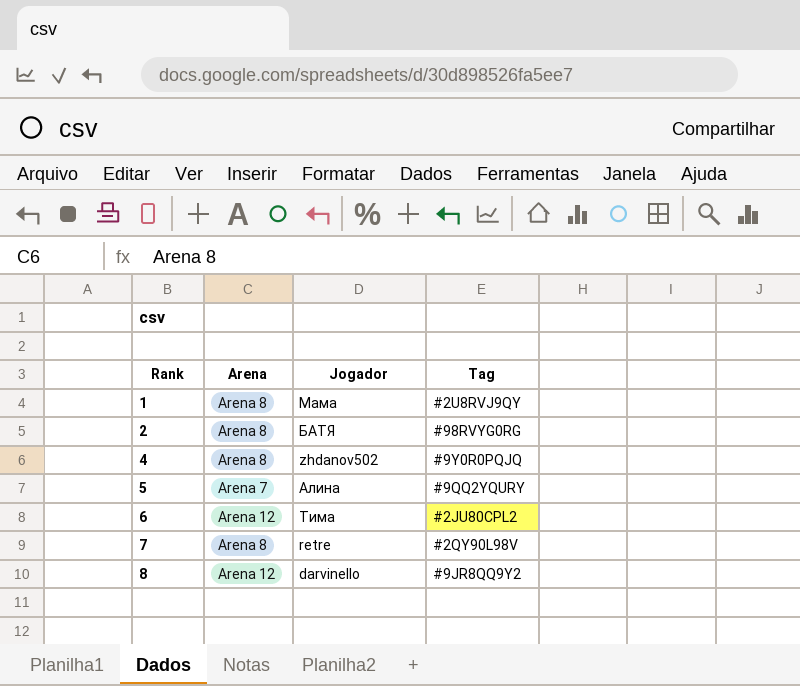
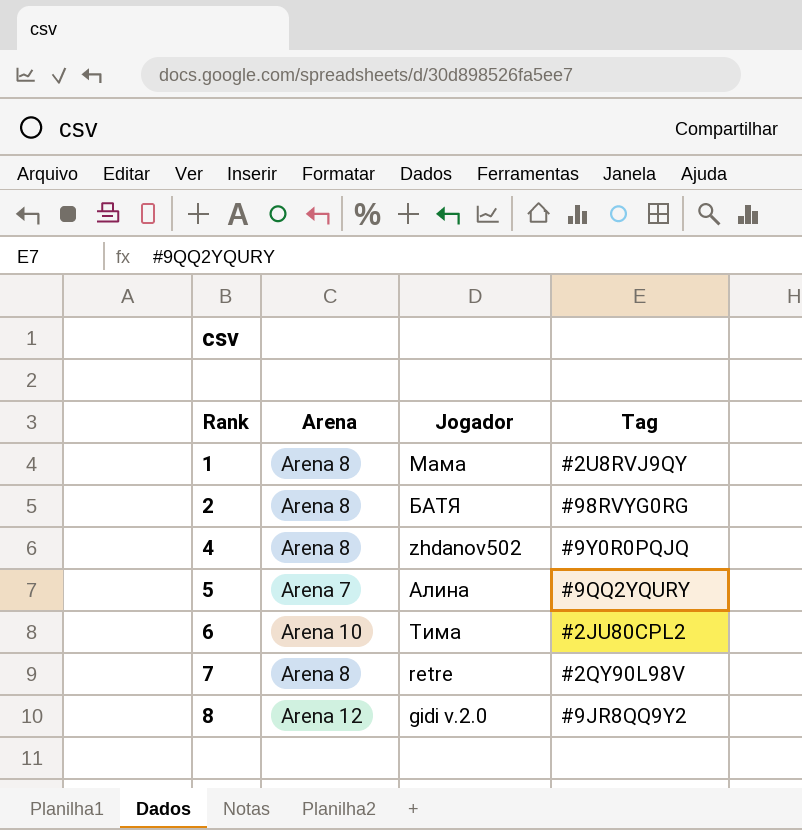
6 | Arena: Arena 12 -> Arena 10
8 | Jogador: darvinello -> gidi v.2.0

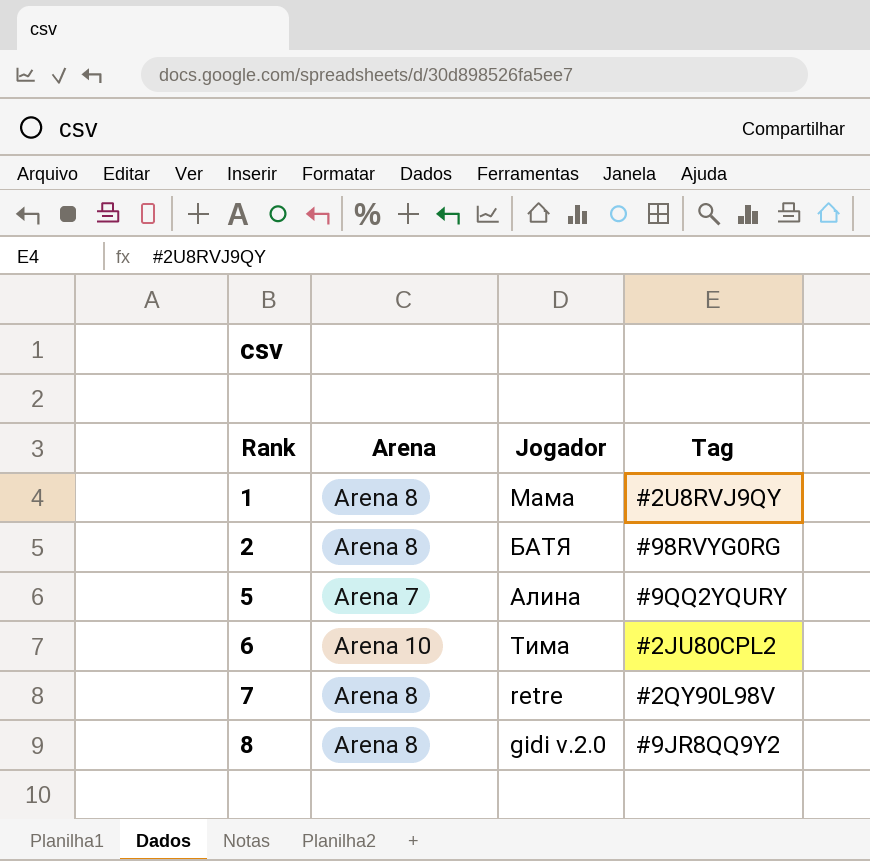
row 4: Arena 8 | zhdanov502 | #9Y0R0PQJQ -> none
8 | Arena: Arena 12 -> Arena 8

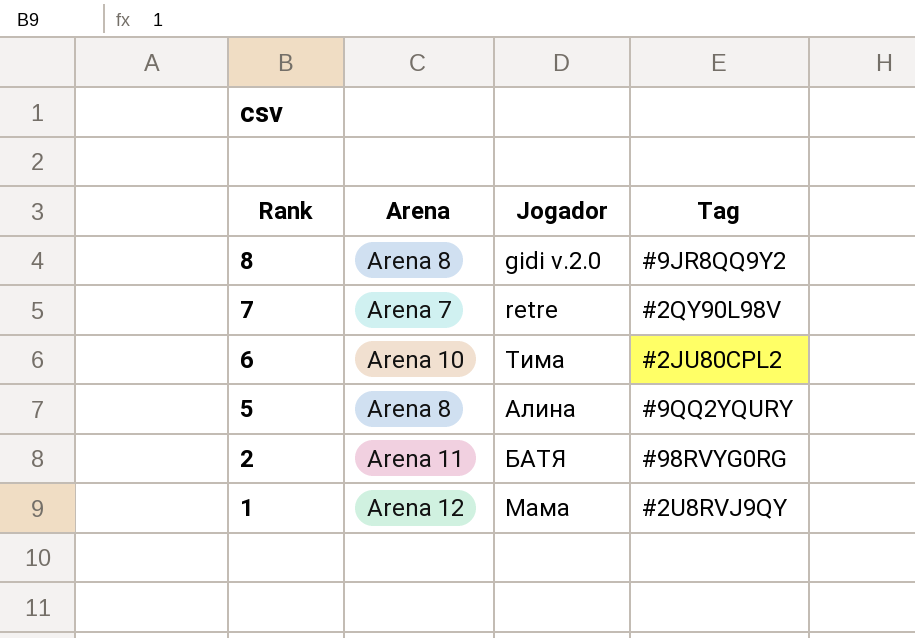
row order: Rank ascending -> Rank descending
7 | Arena: Arena 8 -> Arena 7
5 | Arena: Arena 7 -> Arena 8
2 | Arena: Arena 8 -> Arena 11
1 | Arena: Arena 8 -> Arena 12

